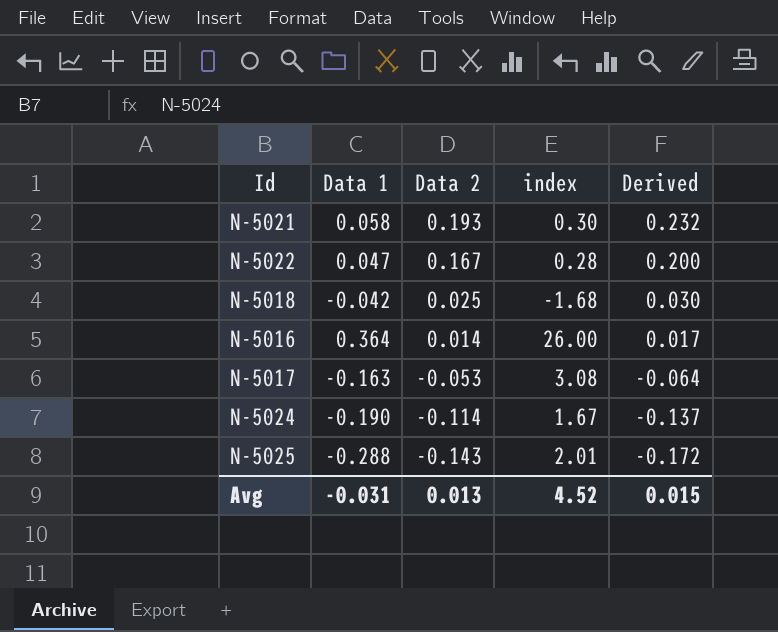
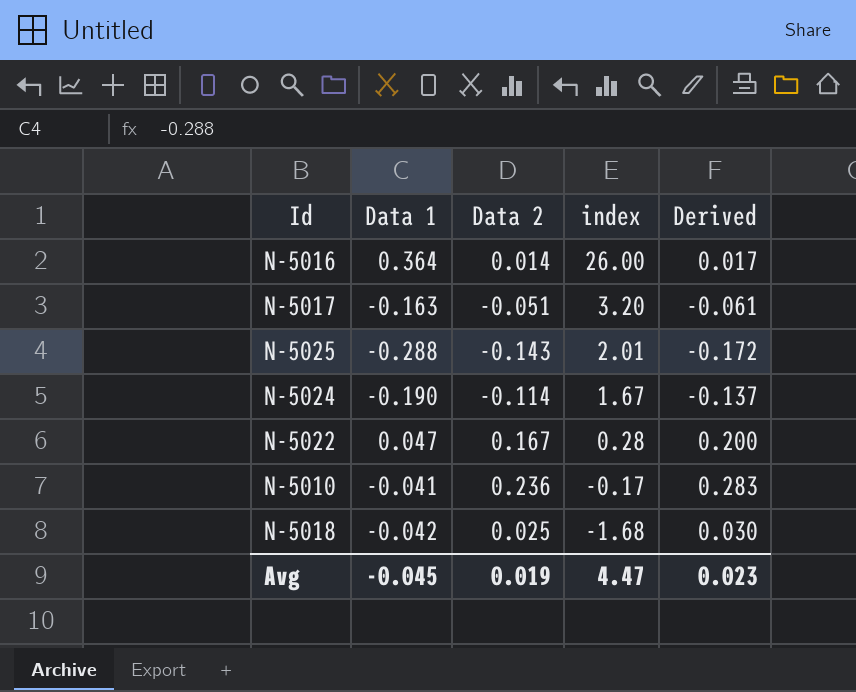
row order: Data 2 descending -> index descending
row N-5021: 0.058 | 0.193 | 0.30 | 0.232 -> none
N-5017 | Data 2: -0.053 -> -0.051
N-5017 | index: 3.08 -> 3.20
N-5017 | Derived: -0.064 -> -0.061
row N-5010: none -> -0.041 | 0.236 | -0.17 | 0.283
Avg | Data 1: -0.031 -> -0.045
Avg | Data 2: 0.013 -> 0.019
Avg | index: 4.52 -> 4.47
Avg | Derived: 0.015 -> 0.023

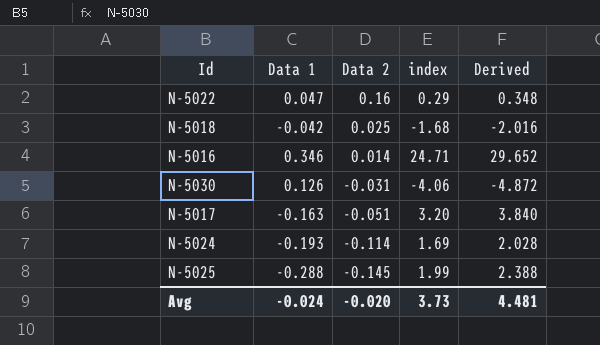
row order: index descending -> Data 2 descending
column Derived | formula: [Data 2] * 1.2 -> [index] * 1.2
row N-5010: -0.041 | 0.236 | -0.17 | 0.283 -> none
N-5022 | Data 2: 0.167 -> 0.16
N-5022 | index: 0.28 -> 0.29
N-5016 | Data 1: 0.364 -> 0.346
N-5016 | index: 26.00 -> 24.71
row N-5030: none -> 0.126 | -0.031 | -4.06 | -4.872
N-5024 | Data 1: -0.190 -> -0.193
N-5024 | index: 1.67 -> 1.69
N-5025 | Data 2: -0.143 -> -0.145
N-5025 | index: 2.01 -> 1.99
Avg | Data 1: -0.045 -> -0.024
Avg | Data 2: 0.019 -> -0.020
Avg | index: 4.47 -> 3.73
Avg | Derived: 0.023 -> 4.481

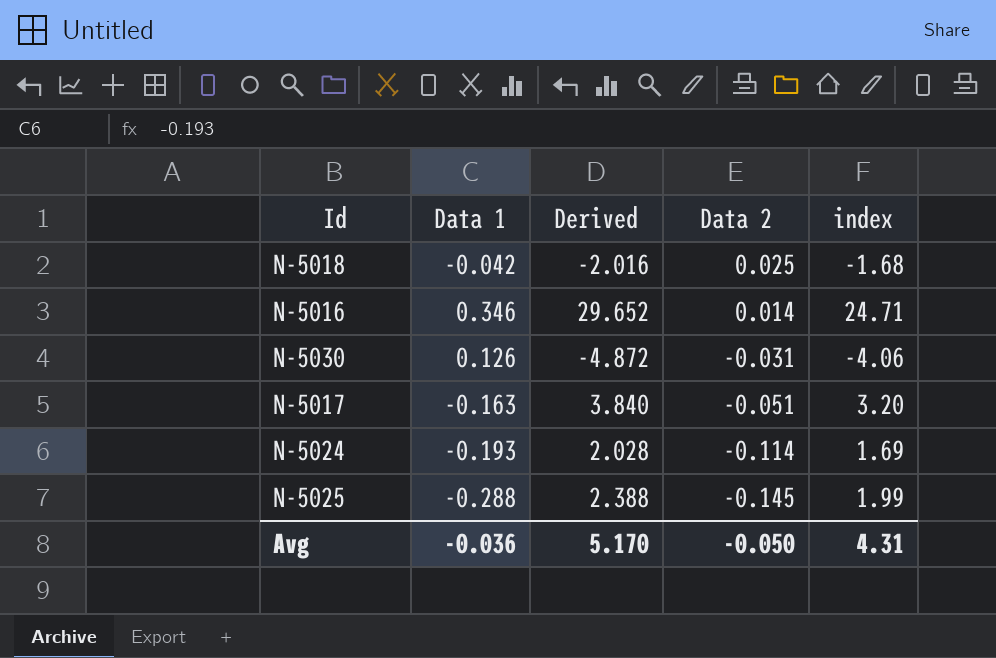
column Derived | position: 5 -> 3
row N-5022: 0.047 | 0.16 | 0.29 | 0.348 -> none
Avg | Data 1: -0.024 -> -0.036
Avg | Derived: 4.481 -> 5.170
Avg | Data 2: -0.020 -> -0.050
Avg | index: 3.73 -> 4.31

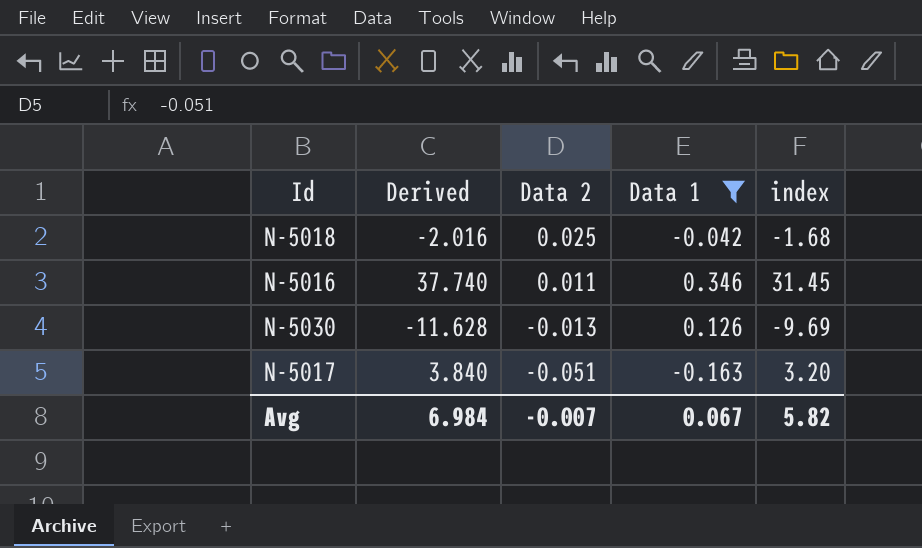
filter: none -> Data 1 >= -0.163
column Data 1 | position: 2 -> 4
N-5016 | Derived: 29.652 -> 37.740
N-5016 | Data 2: 0.014 -> 0.011
N-5016 | index: 24.71 -> 31.45
N-5030 | Derived: -4.872 -> -11.628
N-5030 | Data 2: -0.031 -> -0.013
N-5030 | index: -4.06 -> -9.69
Avg | Derived: 5.170 -> 6.984
Avg | Data 2: -0.050 -> -0.007
Avg | Data 1: -0.036 -> 0.067
Avg | index: 4.31 -> 5.82

